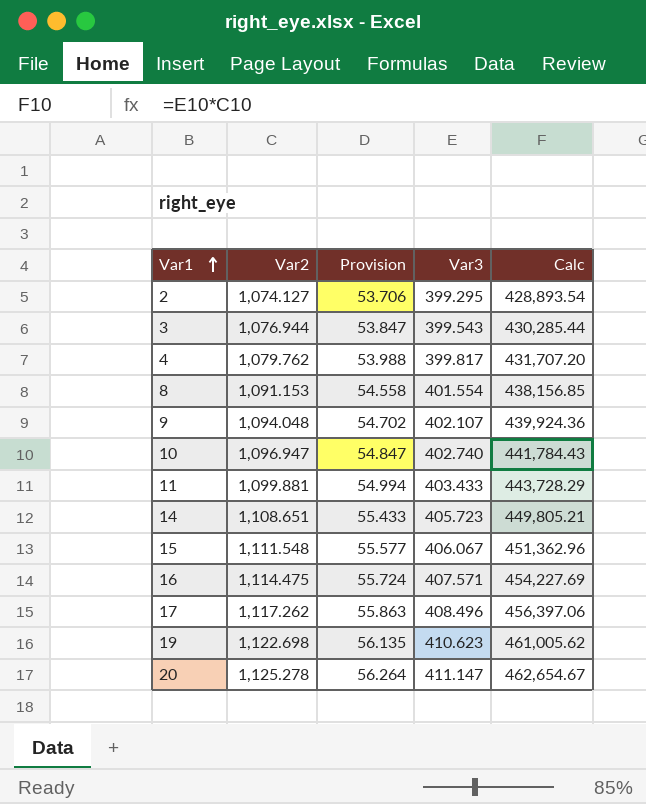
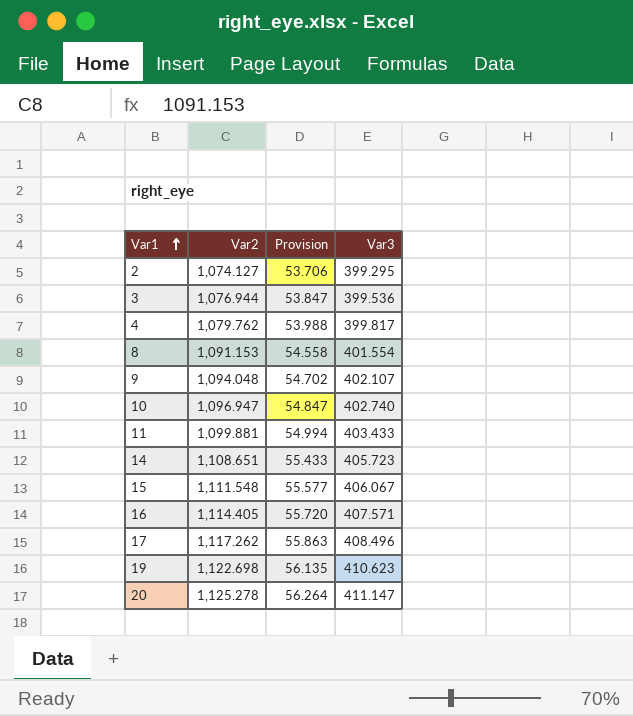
column Calc | formula: [Var2] * [Var3] -> none
3 | Var3: 399.543 -> 399.536
16 | Var2: 1,114.475 -> 1,114.405
16 | Provision: 55.724 -> 55.720

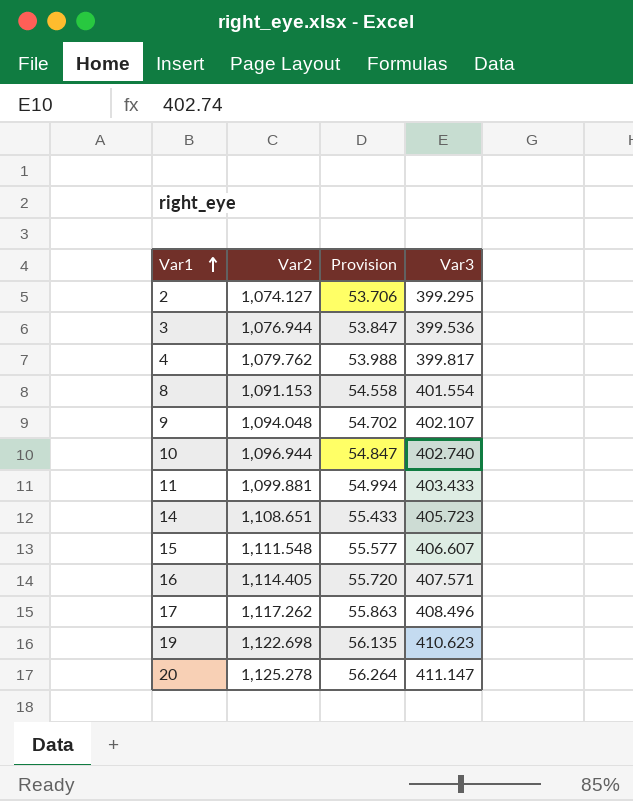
10 | Var2: 1,096.947 -> 1,096.944
15 | Var3: 406.067 -> 406.607

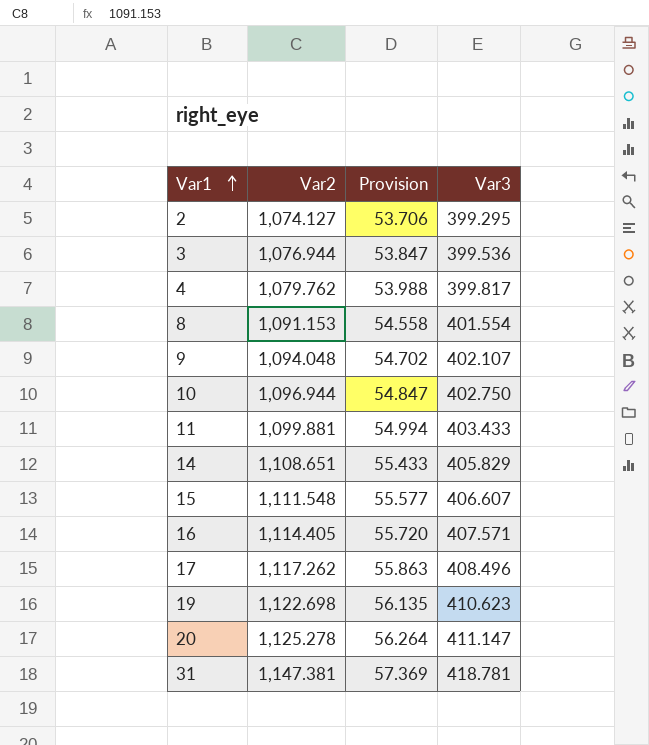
10 | Var3: 402.740 -> 402.750
14 | Var3: 405.723 -> 405.829
row 31: none -> 1,147.381 | 57.369 | 418.781

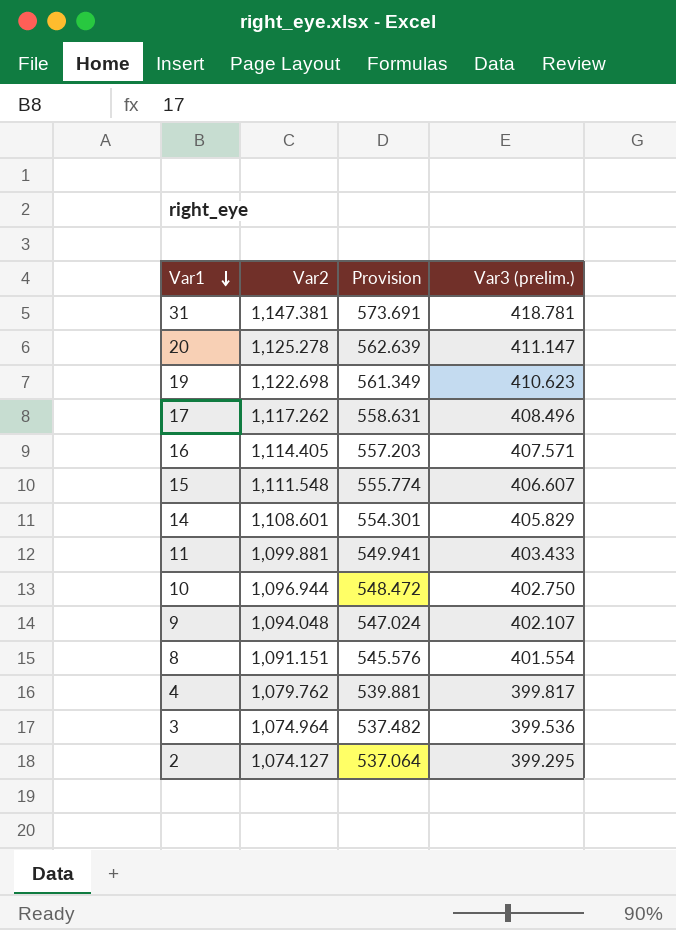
row order: Var1 ascending -> Var1 descending
column Provision | formula: [Var2] * 0.05 -> [Var2] * 0.5
column name: Var3 -> Var3 (prelim.)
14 | Var2: 1,108.651 -> 1,108.601
8 | Var2: 1,091.153 -> 1,091.151
3 | Var2: 1,076.944 -> 1,074.964

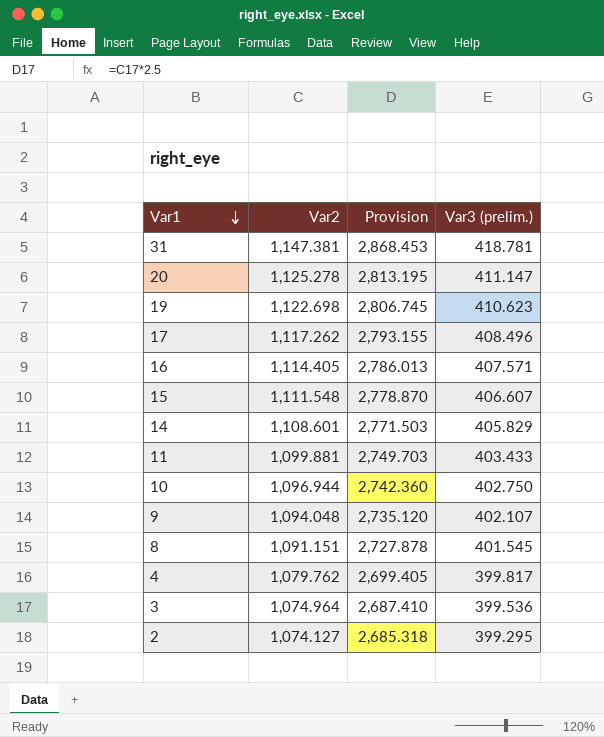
column Provision | formula: [Var2] * 0.5 -> [Var2] * 2.5
8 | Var3 (prelim.): 401.554 -> 401.545

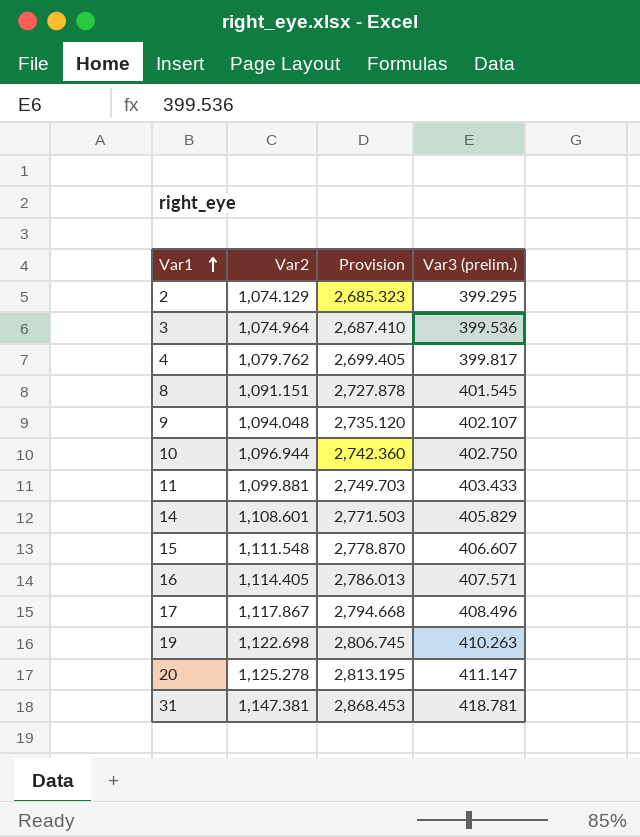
row order: Var1 descending -> Var1 ascending
2 | Var2: 1,074.127 -> 1,074.129
2 | Provision: 2,685.318 -> 2,685.323
17 | Var2: 1,117.262 -> 1,117.867
17 | Provision: 2,793.155 -> 2,794.668
19 | Var3 (prelim.): 410.623 -> 410.263

